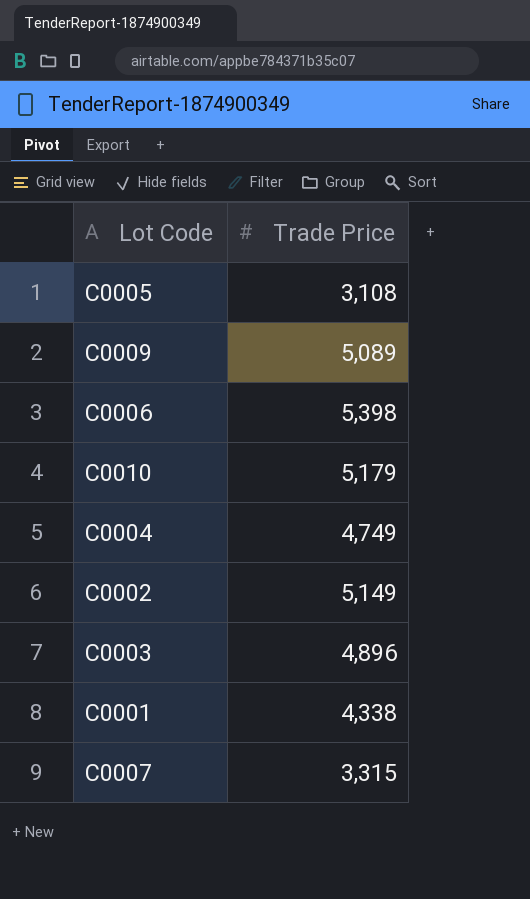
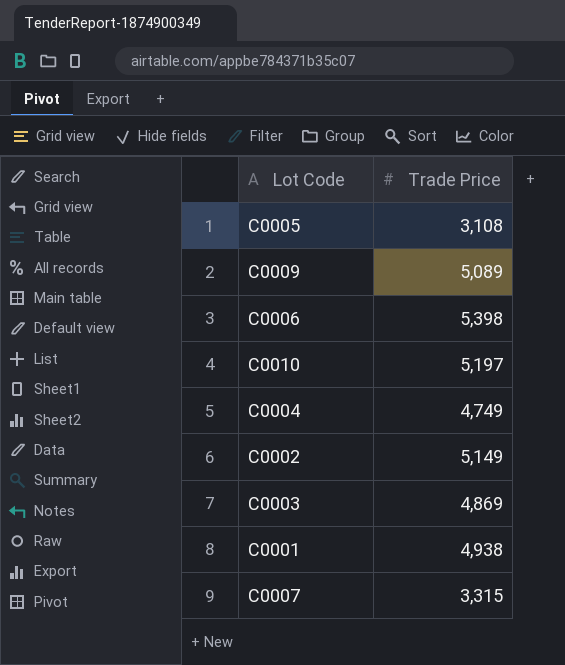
C0010 | Trade Price: 5,179 -> 5,197
C0003 | Trade Price: 4,896 -> 4,869
C0001 | Trade Price: 4,338 -> 4,938

